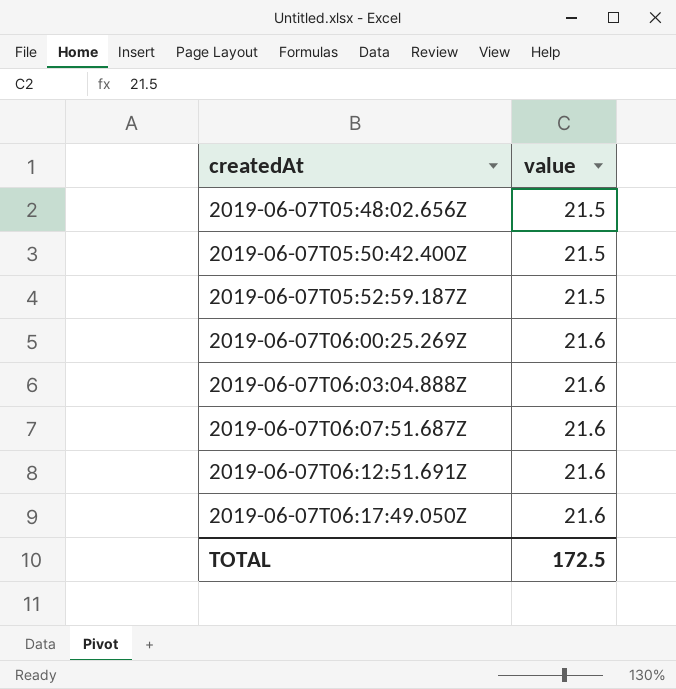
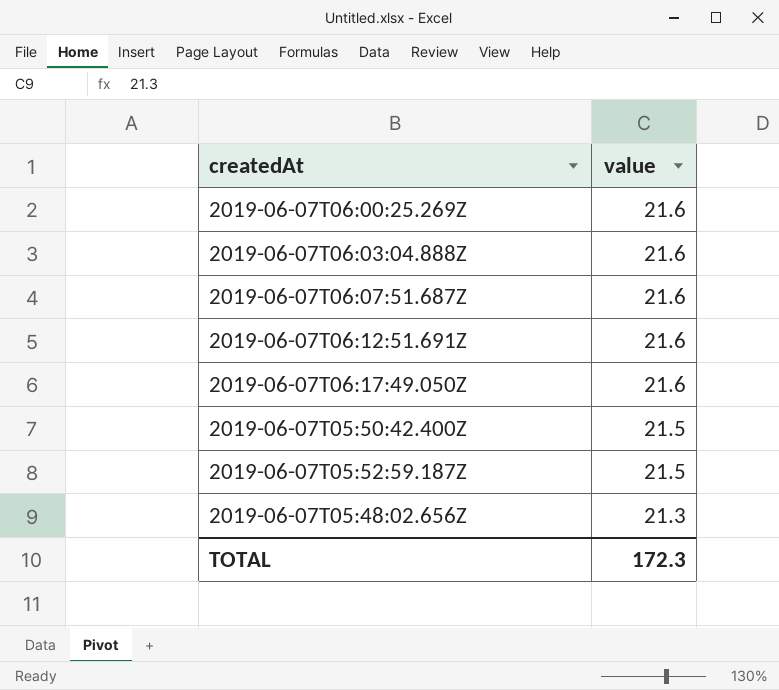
row order: createdAt ascending -> value descending
2019-06-07T05:48:02.656Z | value: 21.5 -> 21.3
TOTAL | value: 172.5 -> 172.3

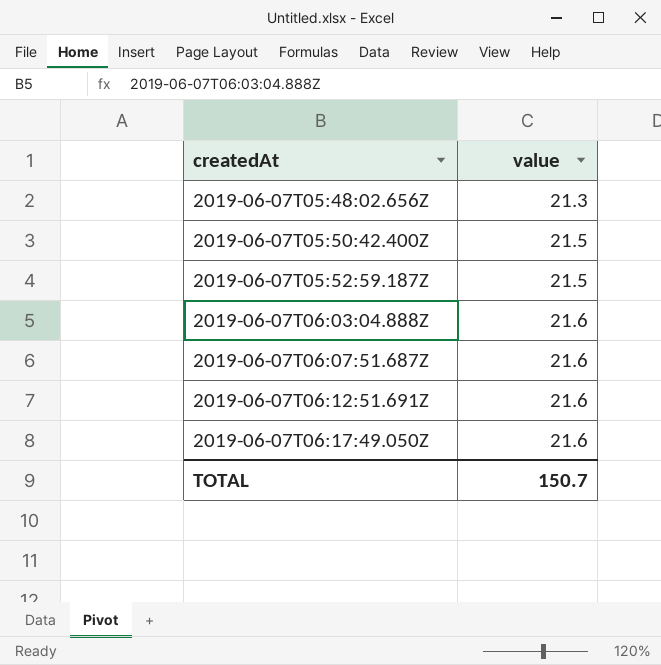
row order: value descending -> createdAt ascending
row 2019-06-07T06:00:25.269Z: 21.6 -> none
TOTAL | value: 172.3 -> 150.7

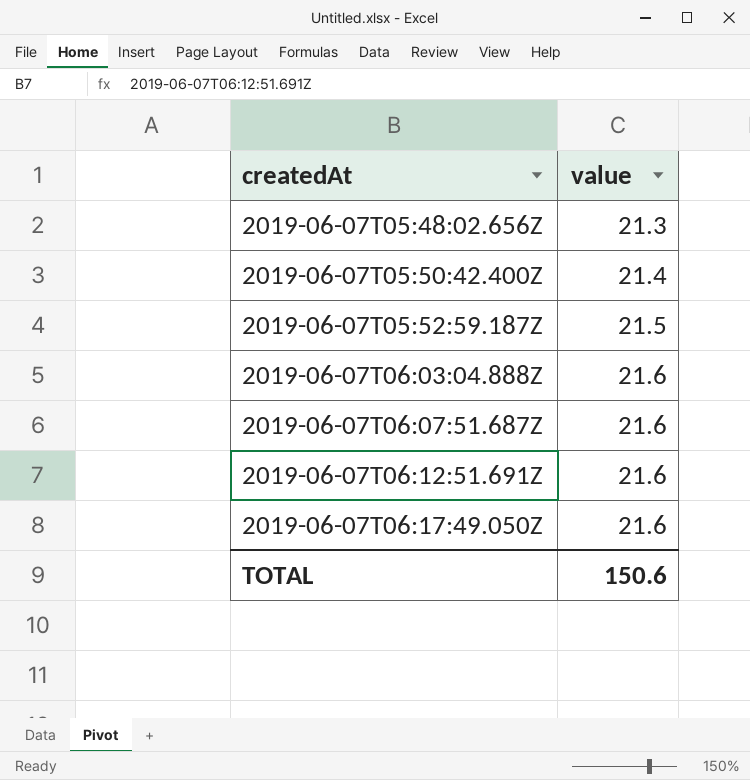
2019-06-07T05:50:42.400Z | value: 21.5 -> 21.4
TOTAL | value: 150.7 -> 150.6

